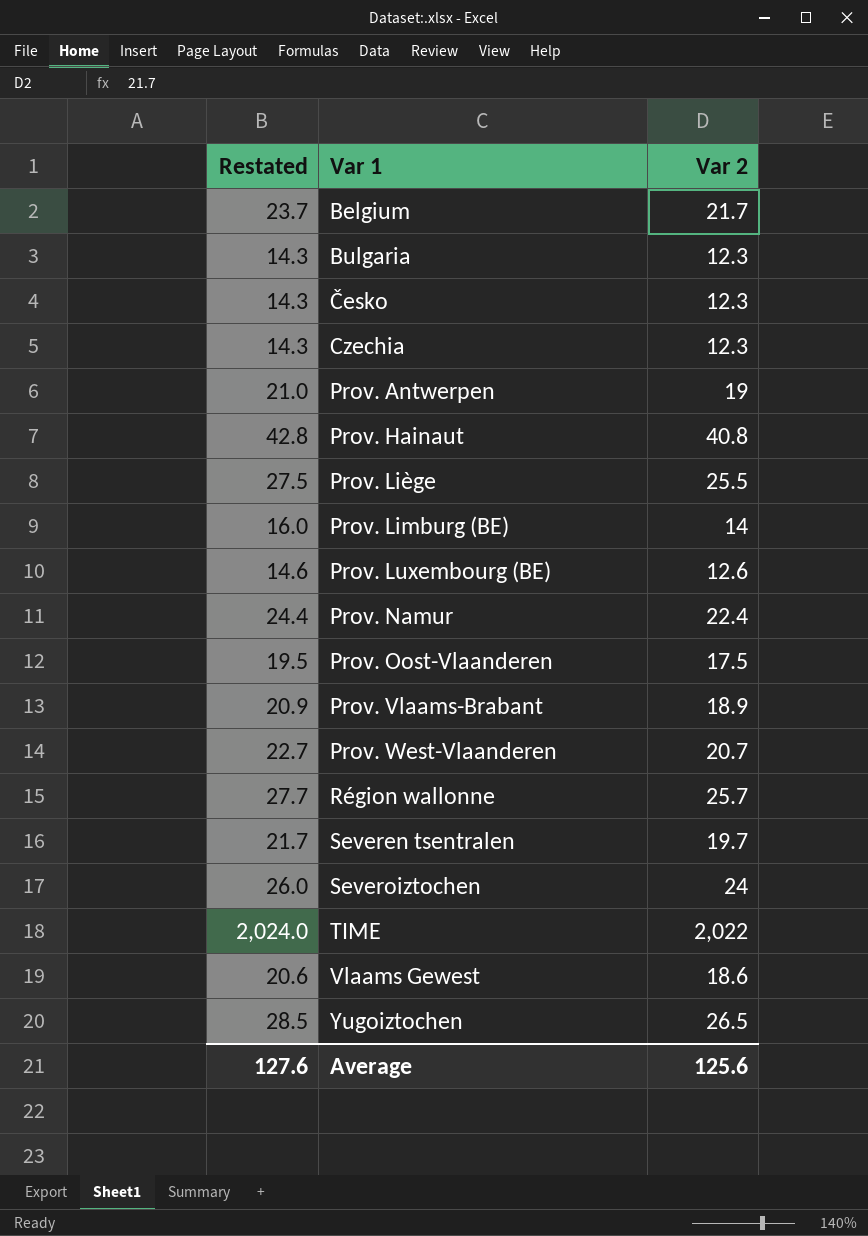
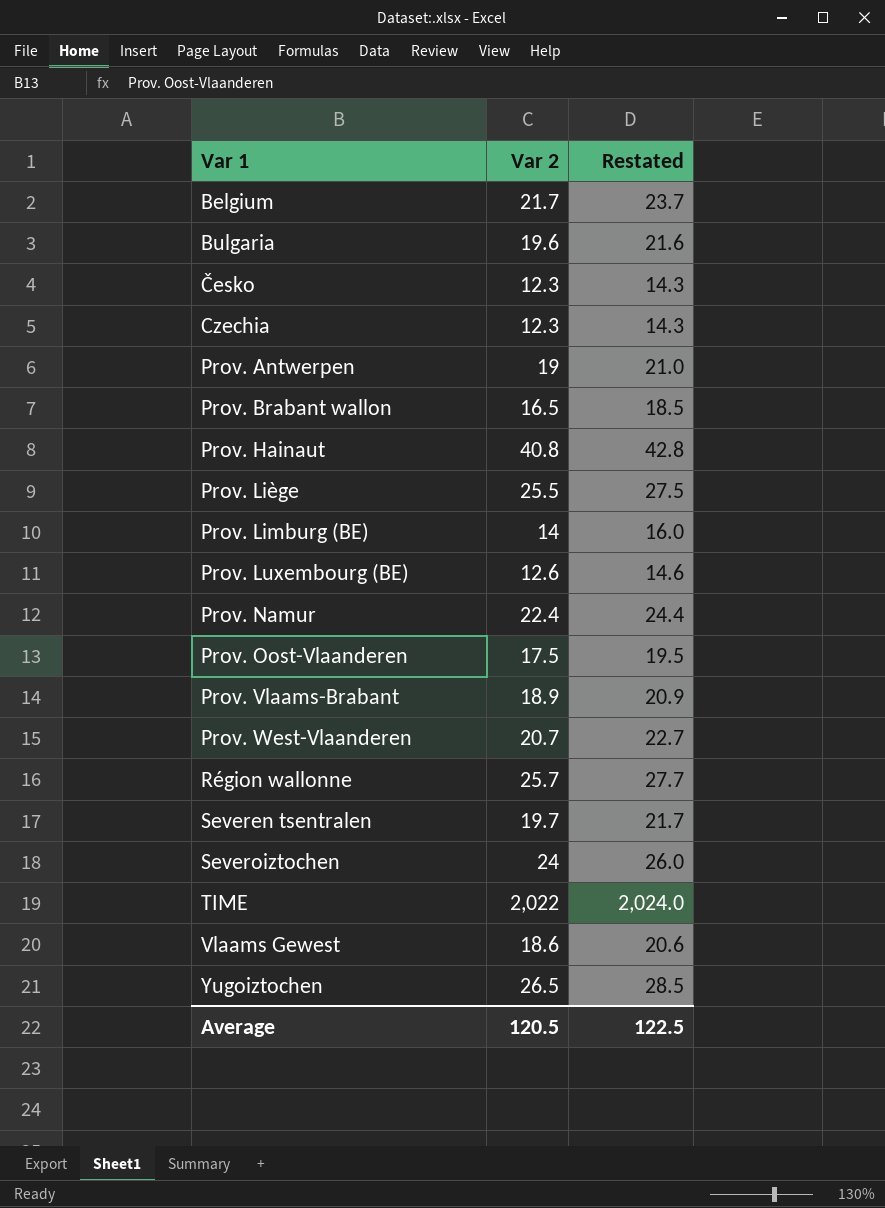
column Restated | position: 1 -> 3
Bulgaria | Var 2: 12.3 -> 19.6
Bulgaria | Restated: 14.3 -> 21.6
row Prov. Brabant wallon: none -> 16.5 | 18.5
Average | Var 2: 125.6 -> 120.5
Average | Restated: 127.6 -> 122.5

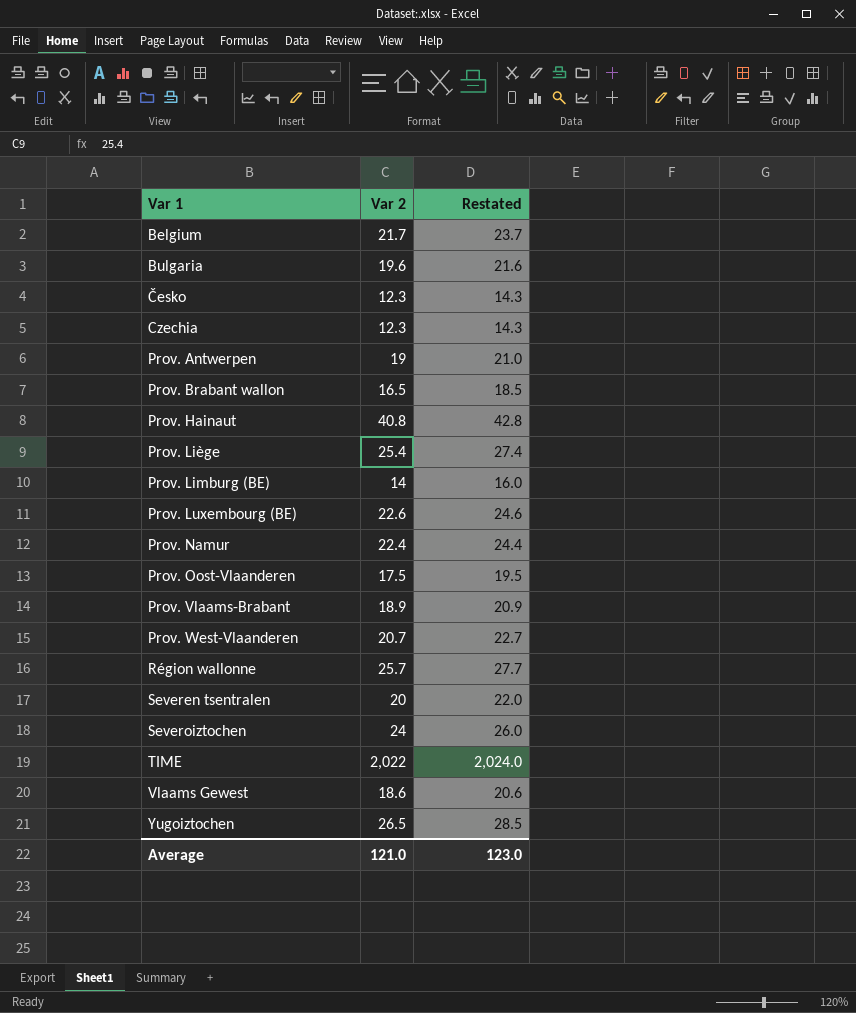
Prov. Liège | Var 2: 25.5 -> 25.4
Prov. Liège | Restated: 27.5 -> 27.4
Prov. Luxembourg (BE) | Var 2: 12.6 -> 22.6
Prov. Luxembourg (BE) | Restated: 14.6 -> 24.6
Severen tsentralen | Var 2: 19.7 -> 20
Severen tsentralen | Restated: 21.7 -> 22.0
Average | Var 2: 120.5 -> 121.0
Average | Restated: 122.5 -> 123.0

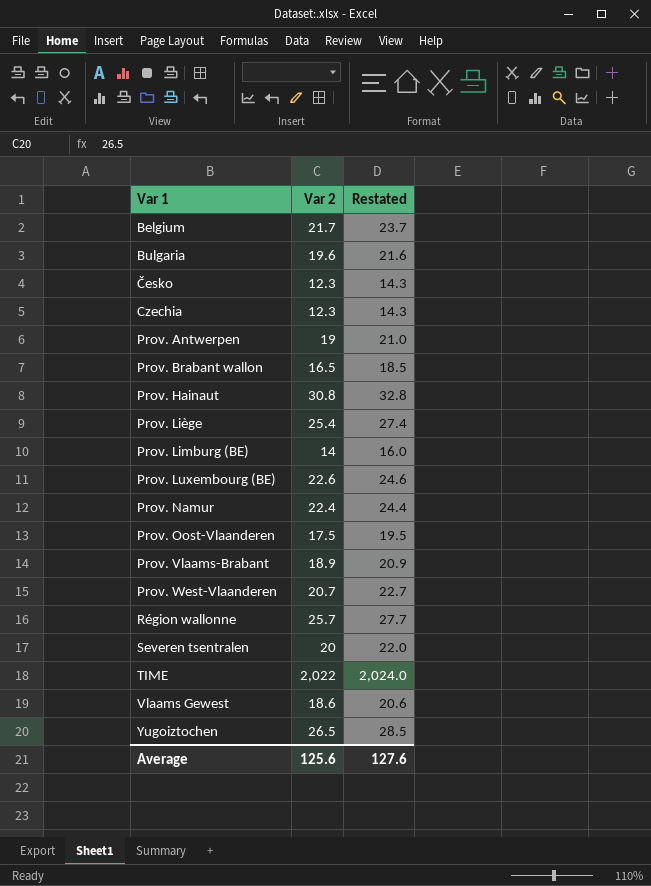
row Severoiztochen: 24 | 26.0 -> none
Prov. Hainaut | Var 2: 40.8 -> 30.8
Prov. Hainaut | Restated: 42.8 -> 32.8
Average | Var 2: 121.0 -> 125.6
Average | Restated: 123.0 -> 127.6

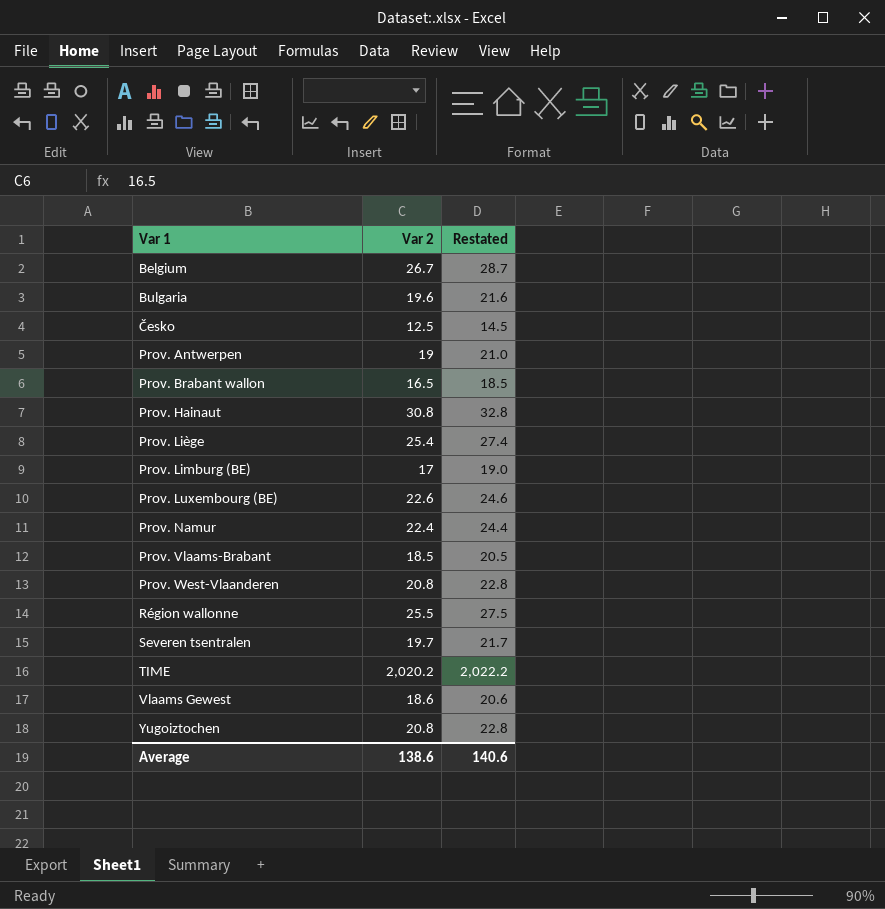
row Czechia: 12.3 | 14.3 -> none
row Prov. Oost-Vlaanderen: 17.5 | 19.5 -> none
Belgium | Var 2: 21.7 -> 26.7
Belgium | Restated: 23.7 -> 28.7
Česko | Var 2: 12.3 -> 12.5
Česko | Restated: 14.3 -> 14.5
Prov. Limburg (BE) | Var 2: 14 -> 17
Prov. Limburg (BE) | Restated: 16.0 -> 19.0
Prov. Vlaams-Brabant | Var 2: 18.9 -> 18.5
Prov. Vlaams-Brabant | Restated: 20.9 -> 20.5
Prov. West-Vlaanderen | Var 2: 20.7 -> 20.8
Prov. West-Vlaanderen | Restated: 22.7 -> 22.8
Région wallonne | Var 2: 25.7 -> 25.5
Région wallonne | Restated: 27.7 -> 27.5
Severen tsentralen | Var 2: 20 -> 19.7
Severen tsentralen | Restated: 22.0 -> 21.7
TIME | Var 2: 2,022 -> 2,020.2
TIME | Restated: 2,024.0 -> 2,022.2
Yugoiztochen | Var 2: 26.5 -> 20.8
Yugoiztochen | Restated: 28.5 -> 22.8
Average | Var 2: 125.6 -> 138.6
Average | Restated: 127.6 -> 140.6

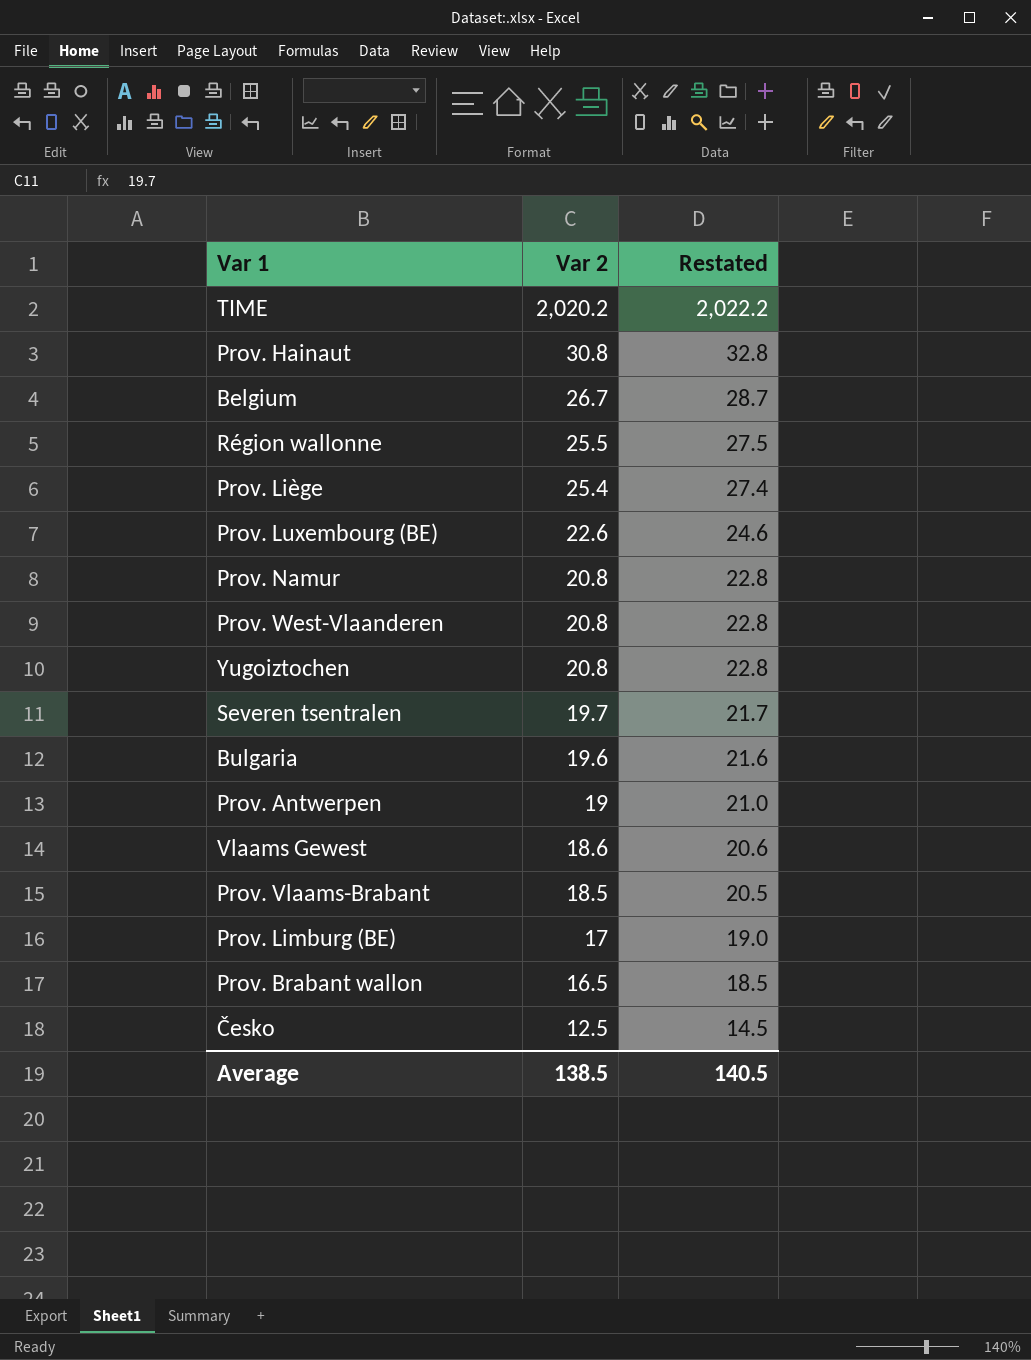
row order: Var 1 ascending -> Var 2 descending
Prov. Namur | Var 2: 22.4 -> 20.8
Prov. Namur | Restated: 24.4 -> 22.8
Average | Var 2: 138.6 -> 138.5
Average | Restated: 140.6 -> 140.5

